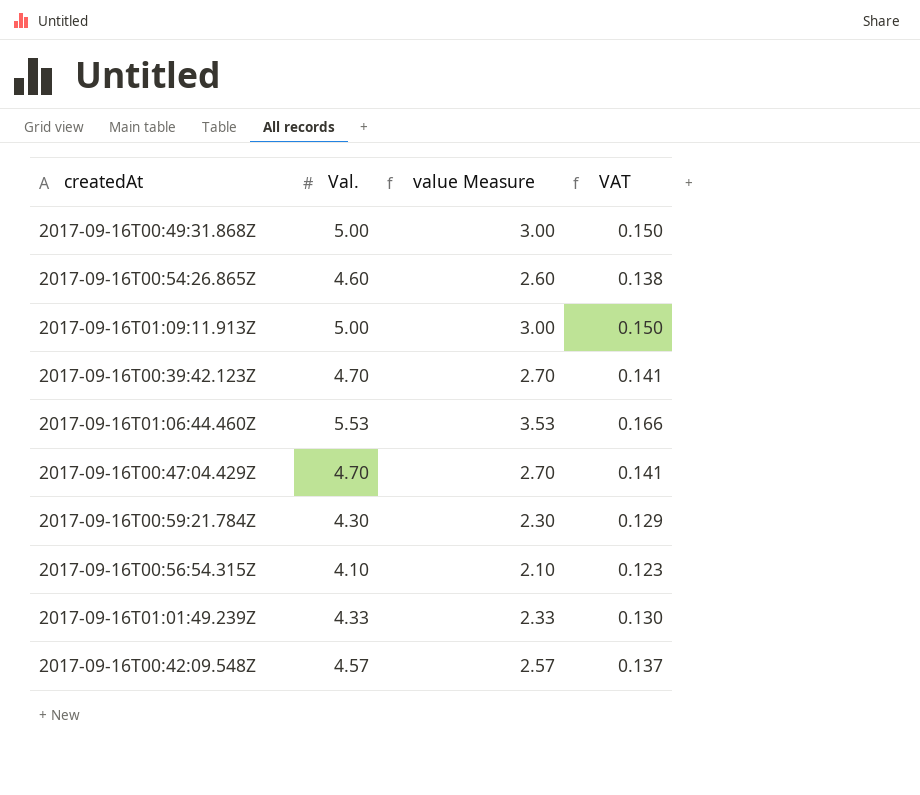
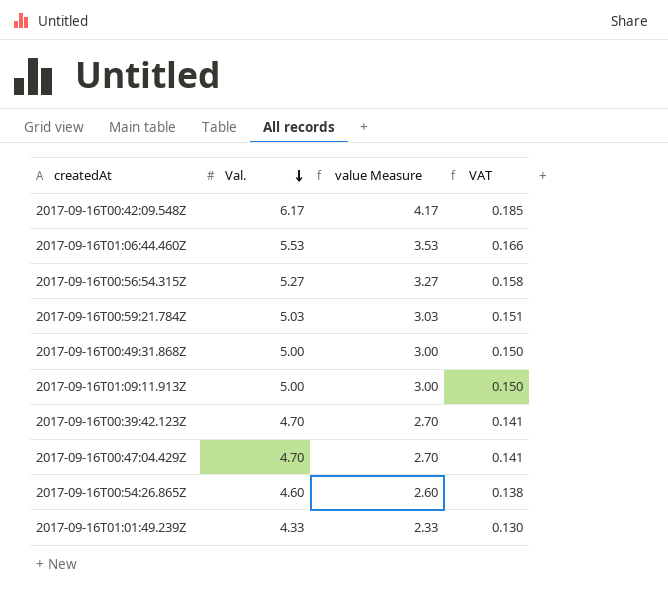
row order: none -> Val. descending
2017-09-16T00:42:09.548Z | Val.: 4.57 -> 6.17
2017-09-16T00:42:09.548Z | value Measure: 2.57 -> 4.17
2017-09-16T00:42:09.548Z | VAT: 0.137 -> 0.185
2017-09-16T00:56:54.315Z | Val.: 4.10 -> 5.27
2017-09-16T00:56:54.315Z | value Measure: 2.10 -> 3.27
2017-09-16T00:56:54.315Z | VAT: 0.123 -> 0.158
2017-09-16T00:59:21.784Z | Val.: 4.30 -> 5.03
2017-09-16T00:59:21.784Z | value Measure: 2.30 -> 3.03
2017-09-16T00:59:21.784Z | VAT: 0.129 -> 0.151

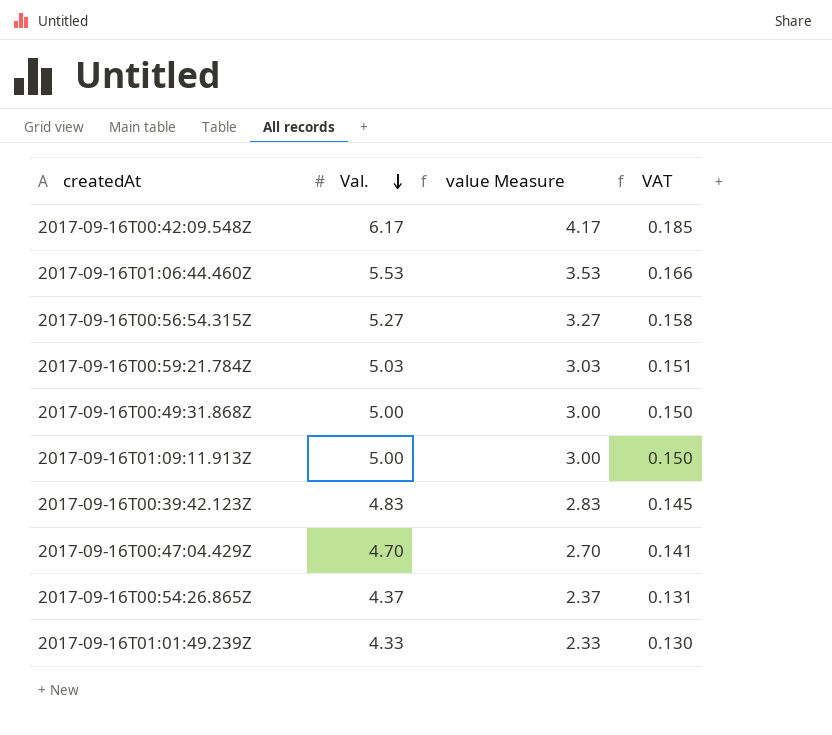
2017-09-16T00:39:42.123Z | Val.: 4.70 -> 4.83
2017-09-16T00:39:42.123Z | value Measure: 2.70 -> 2.83
2017-09-16T00:39:42.123Z | VAT: 0.141 -> 0.145
2017-09-16T00:54:26.865Z | Val.: 4.60 -> 4.37
2017-09-16T00:54:26.865Z | value Measure: 2.60 -> 2.37
2017-09-16T00:54:26.865Z | VAT: 0.138 -> 0.131

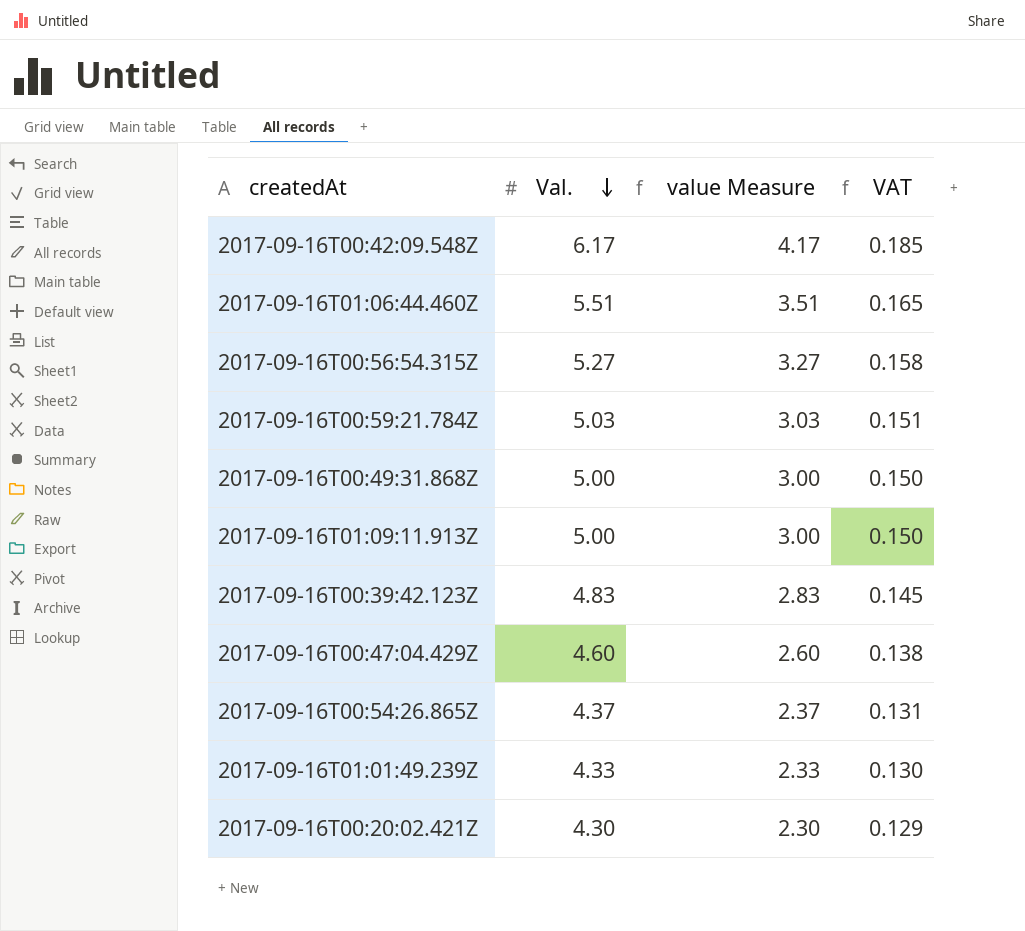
2017-09-16T01:06:44.460Z | Val.: 5.53 -> 5.51
2017-09-16T01:06:44.460Z | value Measure: 3.53 -> 3.51
2017-09-16T01:06:44.460Z | VAT: 0.166 -> 0.165
2017-09-16T00:47:04.429Z | Val.: 4.70 -> 4.60
2017-09-16T00:47:04.429Z | value Measure: 2.70 -> 2.60
2017-09-16T00:47:04.429Z | VAT: 0.141 -> 0.138
row 2017-09-16T00:20:02.421Z: none -> 4.30 | 2.30 | 0.129

